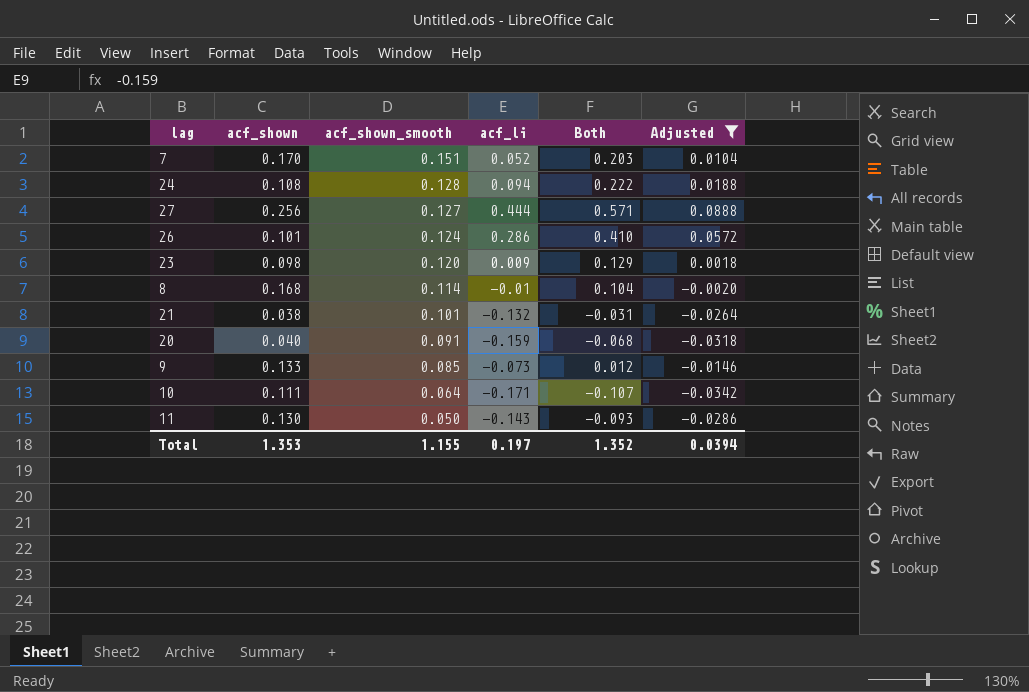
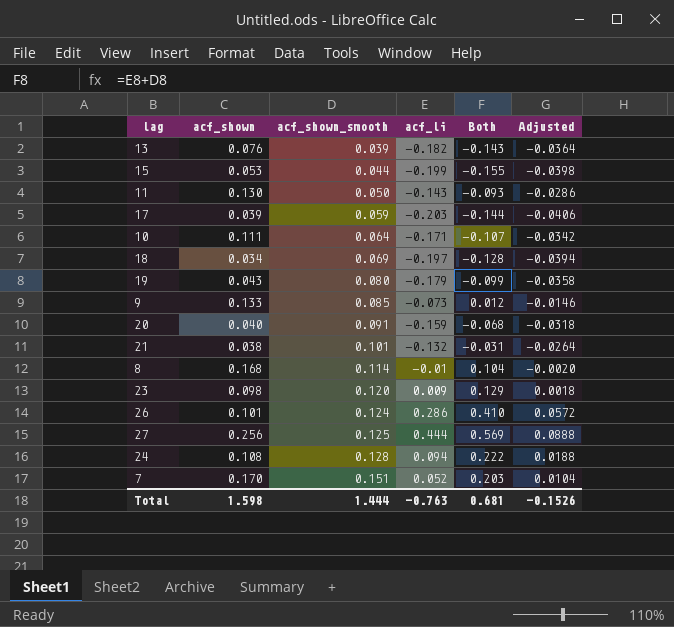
filter: Adjusted >= -0.0342 -> none
row order: acf_shown_smooth descending -> acf_shown_smooth ascending
27 | acf_shown_smooth: 0.127 -> 0.125
27 | Both: 0.571 -> 0.569
Total | acf_shown: 1.353 -> 1.598
Total | acf_shown_smooth: 1.155 -> 1.444
Total | acf_li: 0.197 -> -0.763
Total | Both: 1.352 -> 0.681
Total | Adjusted: 0.0394 -> -0.1526

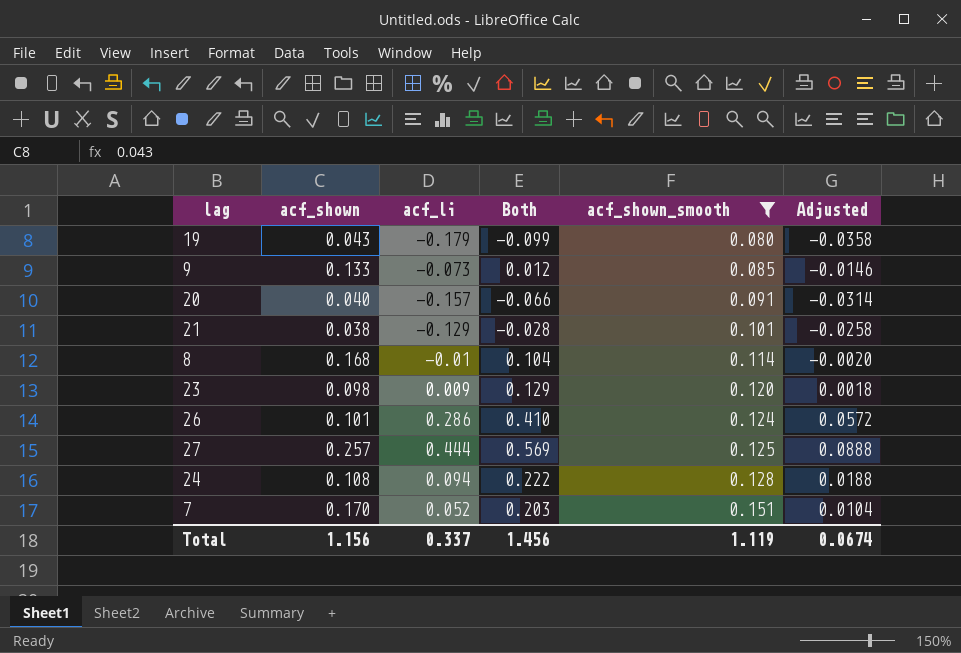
filter: none -> acf_shown_smooth >= 0.080
column acf_shown_smooth | position: 3 -> 5
20 | acf_li: -0.159 -> -0.157
20 | Both: -0.068 -> -0.066
20 | Adjusted: -0.0318 -> -0.0314
21 | acf_li: -0.132 -> -0.129
21 | Both: -0.031 -> -0.028
21 | Adjusted: -0.0264 -> -0.0258
27 | acf_shown: 0.256 -> 0.257
Total | acf_shown: 1.598 -> 1.156
Total | acf_li: -0.763 -> 0.337
Total | Both: 0.681 -> 1.456
Total | acf_shown_smooth: 1.444 -> 1.119
Total | Adjusted: -0.1526 -> 0.0674

